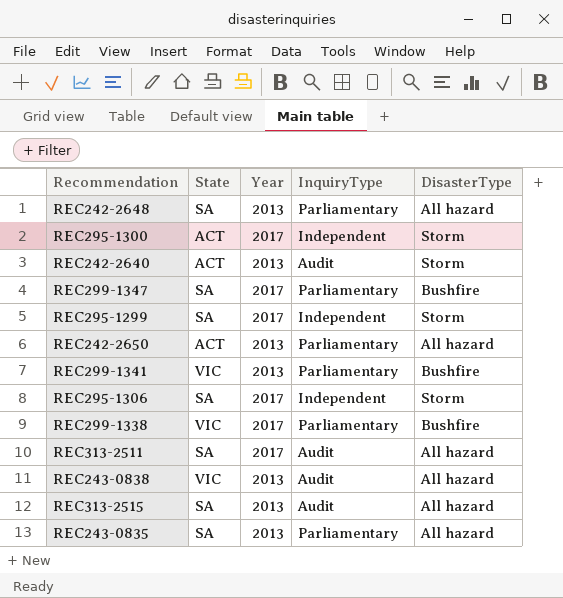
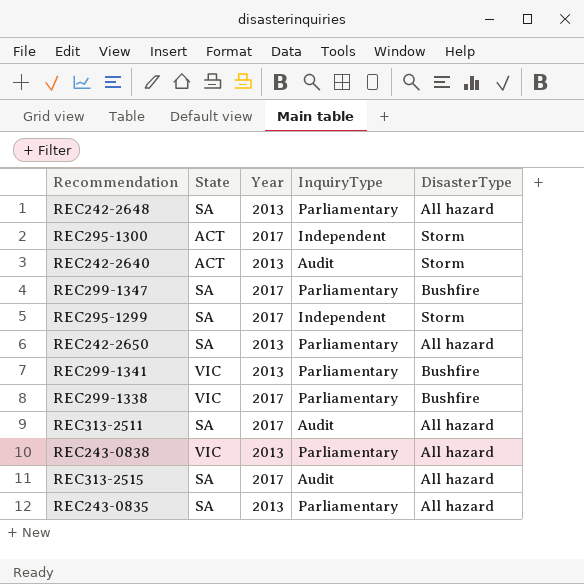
row REC295-1306: SA | 2017 | Independent | Storm -> none
REC242-2650 | State: ACT -> SA
REC243-0838 | InquiryType: Audit -> Parliamentary
REC313-2515 | Year: 2013 -> 2017

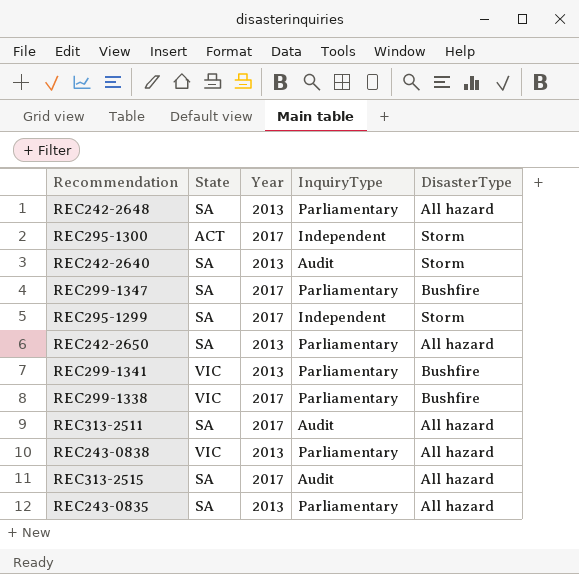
REC242-2640 | State: ACT -> SA

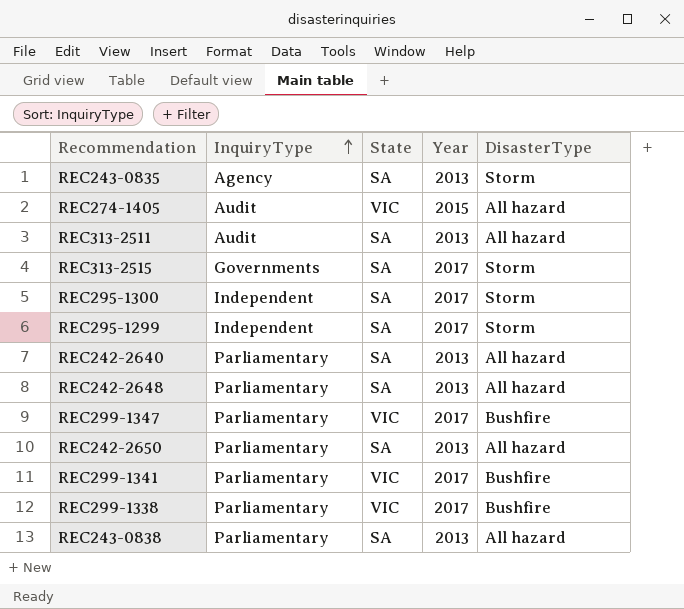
row order: none -> InquiryType ascending
column InquiryType | position: 4 -> 2
REC243-0835 | InquiryType: Parliamentary -> Agency
REC243-0835 | DisasterType: All hazard -> Storm
row REC274-1405: none -> Audit | VIC | 2015 | All hazard
REC313-2511 | Year: 2017 -> 2013
REC313-2515 | InquiryType: Audit -> Governments
REC313-2515 | DisasterType: All hazard -> Storm
REC295-1300 | State: ACT -> SA
REC242-2640 | InquiryType: Audit -> Parliamentary
REC242-2640 | DisasterType: Storm -> All hazard
REC299-1347 | State: SA -> VIC
REC299-1341 | Year: 2013 -> 2017
REC243-0838 | State: VIC -> SA

